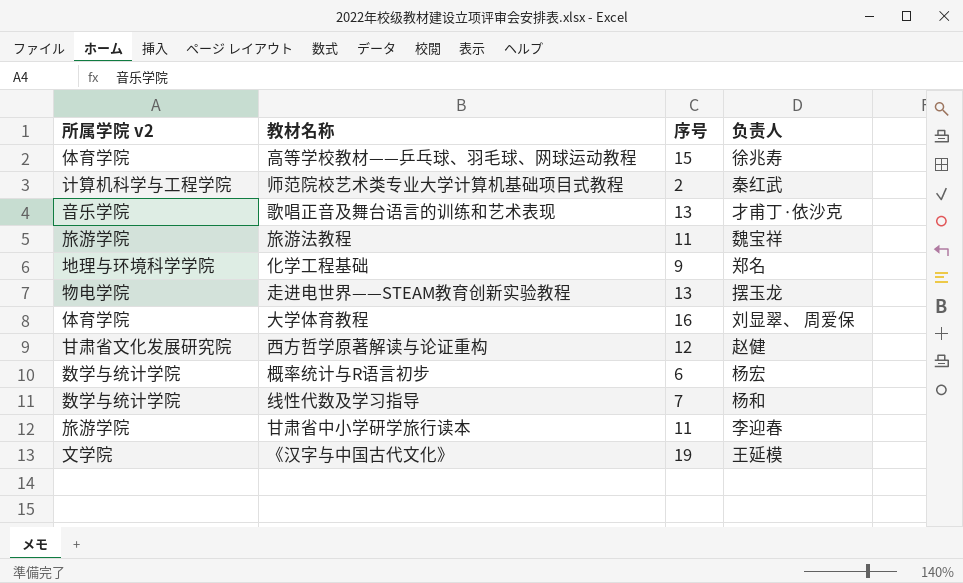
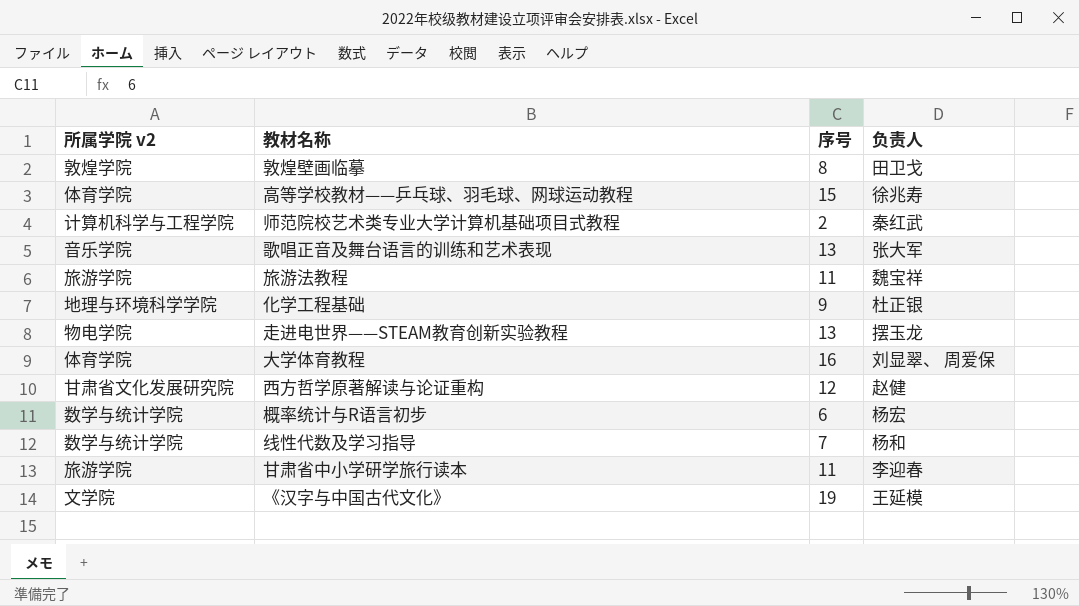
row 敦煌壁画临摹: none -> 敦煌学院 | 8 | 田卫戈
歌唱正音及舞台语言的训练和艺术表现 | 负责人: 才甫丁·依沙克 -> 张大军
化学工程基础 | 负责人: 郑名 -> 杜正银

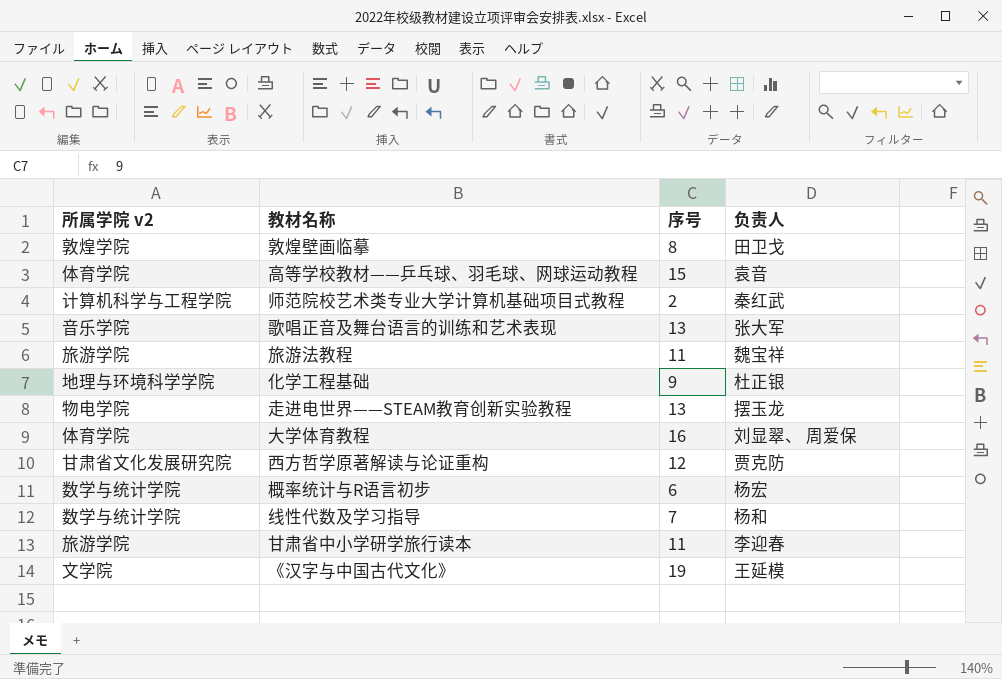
高等学校教材——乒乓球、羽毛球、网球运动教程 | 负责人: 徐兆寿 -> 袁音
西方哲学原著解读与论证重构 | 负责人: 赵健 -> 贾克防

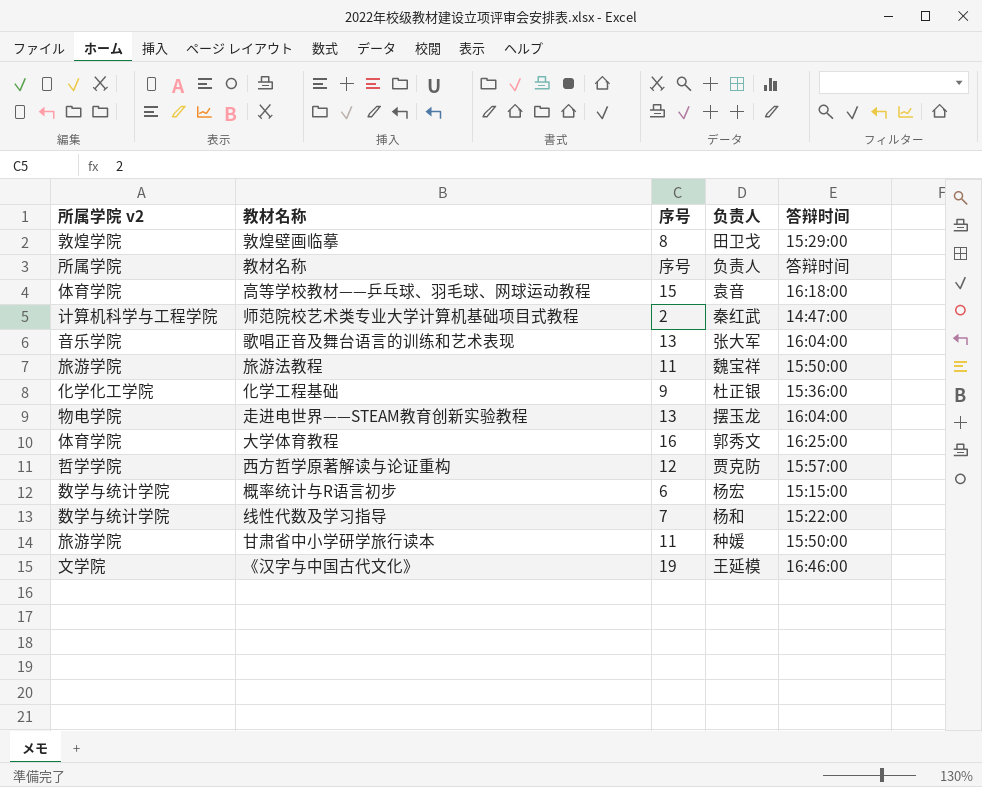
column 答辩时间 | position: none -> 5
row 教材名称: none -> 所属学院 | 序号 | 负责人 | 答辩时间
化学工程基础 | 所属学院 v2: 地理与环境科学学院 -> 化学化工学院
大学体育教程 | 负责人: 刘显翠、 周爱保 -> 郭秀文
西方哲学原著解读与论证重构 | 所属学院 v2: 甘肃省文化发展研究院 -> 哲学学院
甘肃省中小学研学旅行读本 | 负责人: 李迎春 -> 种媛

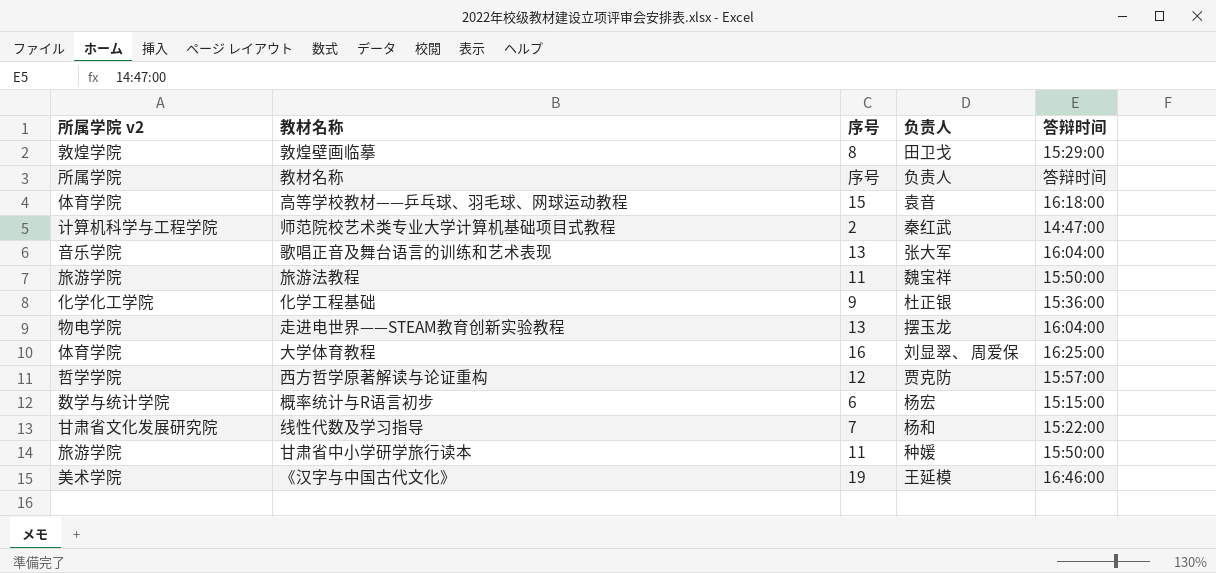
大学体育教程 | 负责人: 郭秀文 -> 刘显翠、 周爱保
线性代数及学习指导 | 所属学院 v2: 数学与统计学院 -> 甘肃省文化发展研究院
《汉字与中国古代文化》 | 所属学院 v2: 文学院 -> 美术学院

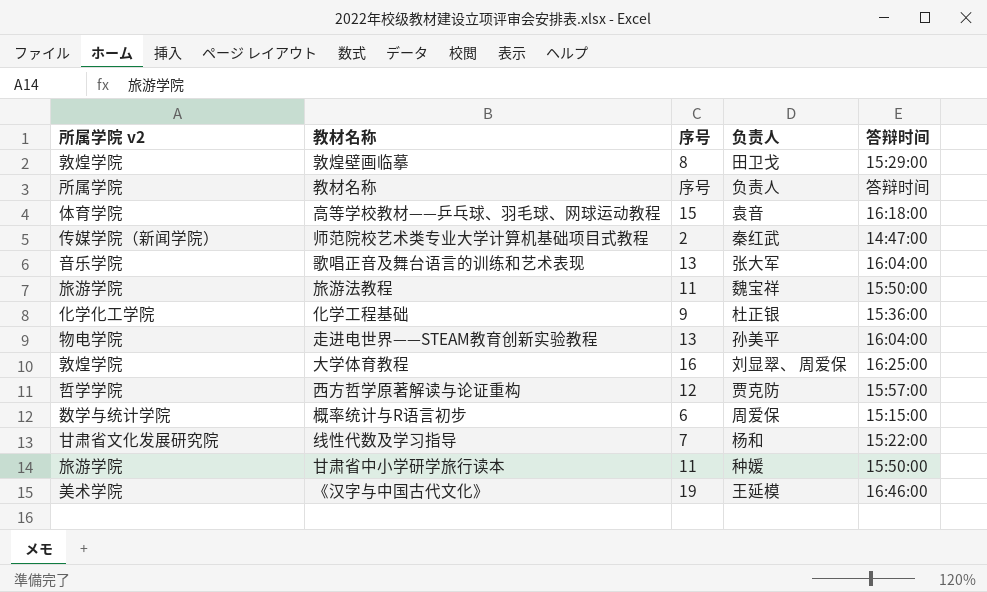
师范院校艺术类专业大学计算机基础项目式教程 | 所属学院 v2: 计算机科学与工程学院 -> 传媒学院（新闻学院）
走进电世界——STEAM教育创新实验教程 | 负责人: 摆玉龙 -> 孙美平
大学体育教程 | 所属学院 v2: 体育学院 -> 敦煌学院
概率统计与R语言初步 | 负责人: 杨宏 -> 周爱保

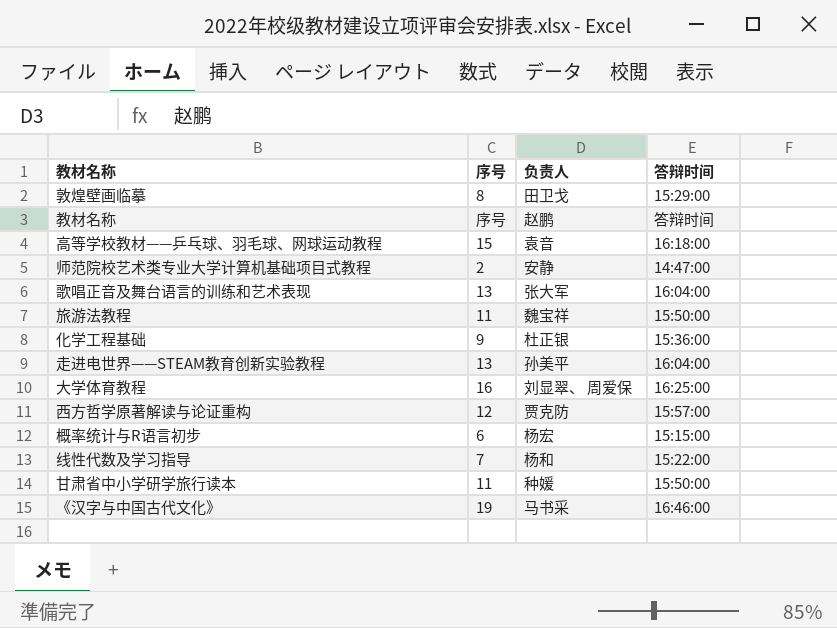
column 所属学院 v2 | position: 1 -> none
教材名称 | 负责人: 负责人 -> 赵鹏
师范院校艺术类专业大学计算机基础项目式教程 | 负责人: 秦红武 -> 安静
概率统计与R语言初步 | 负责人: 周爱保 -> 杨宏
《汉字与中国古代文化》 | 负责人: 王延模 -> 马书采

